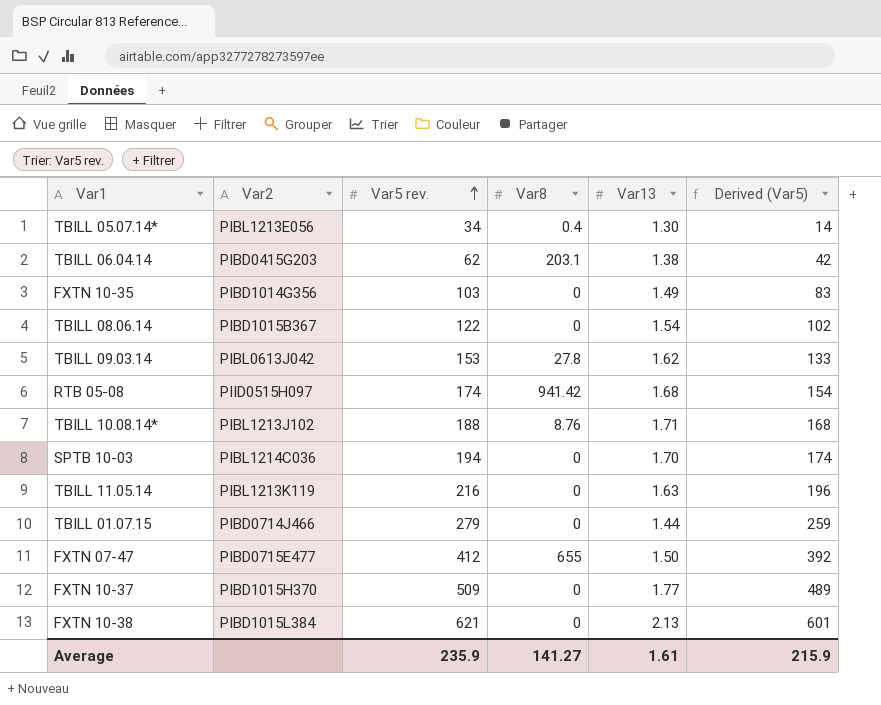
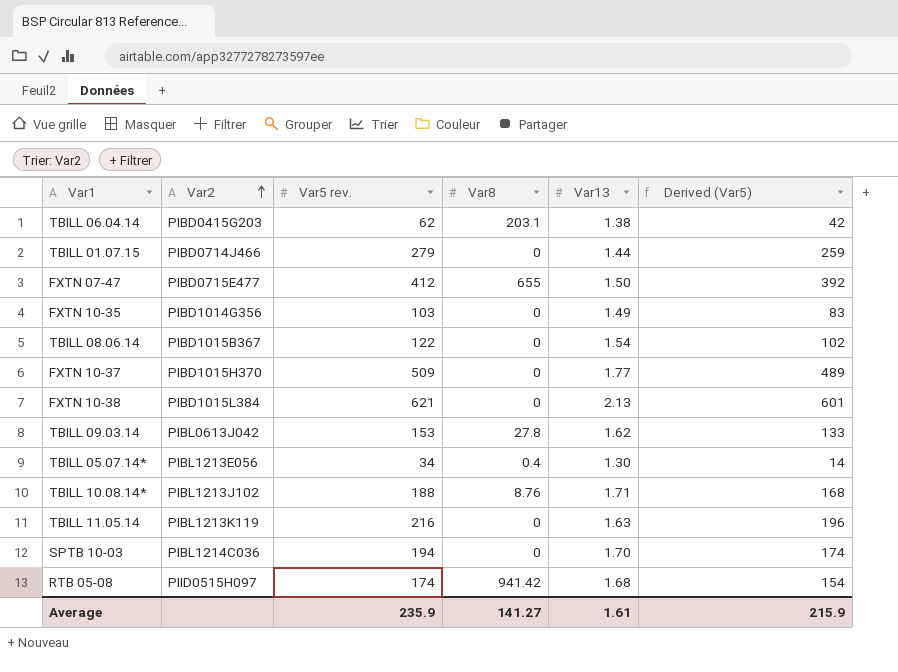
row order: Var5 rev. ascending -> Var2 ascending

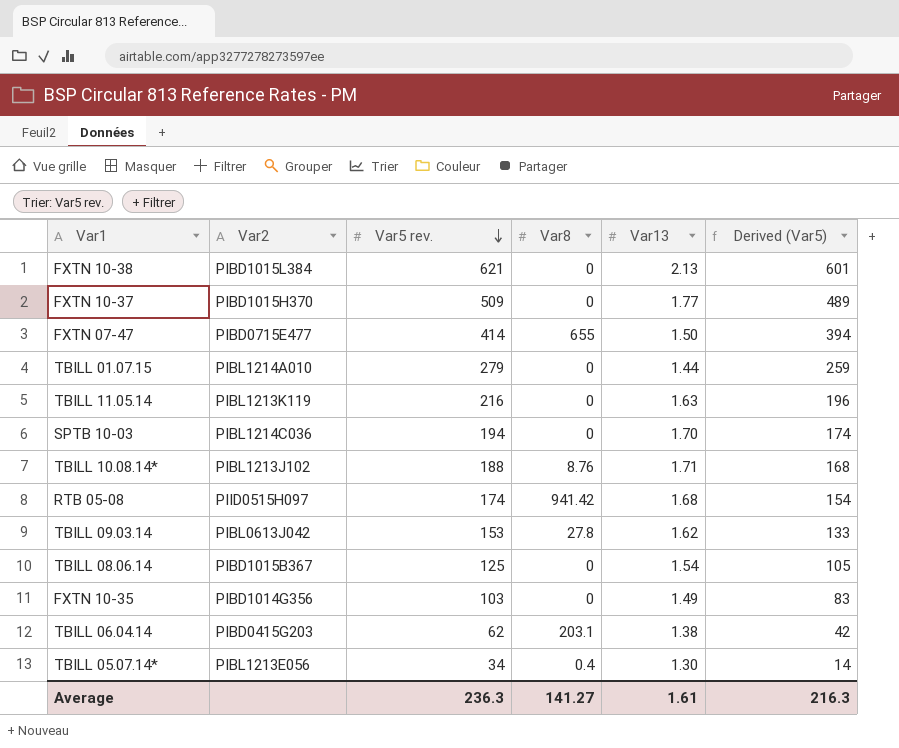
row order: Var2 ascending -> Var5 rev. descending
FXTN 07-47 | Var5 rev.: 412 -> 414
FXTN 07-47 | Derived (Var5): 392 -> 394
TBILL 01.07.15 | Var2: PIBD0714J466 -> PIBL1214A010
TBILL 08.06.14 | Var5 rev.: 122 -> 125
TBILL 08.06.14 | Derived (Var5): 102 -> 105
Average | Var5 rev.: 235.9 -> 236.3
Average | Derived (Var5): 215.9 -> 216.3

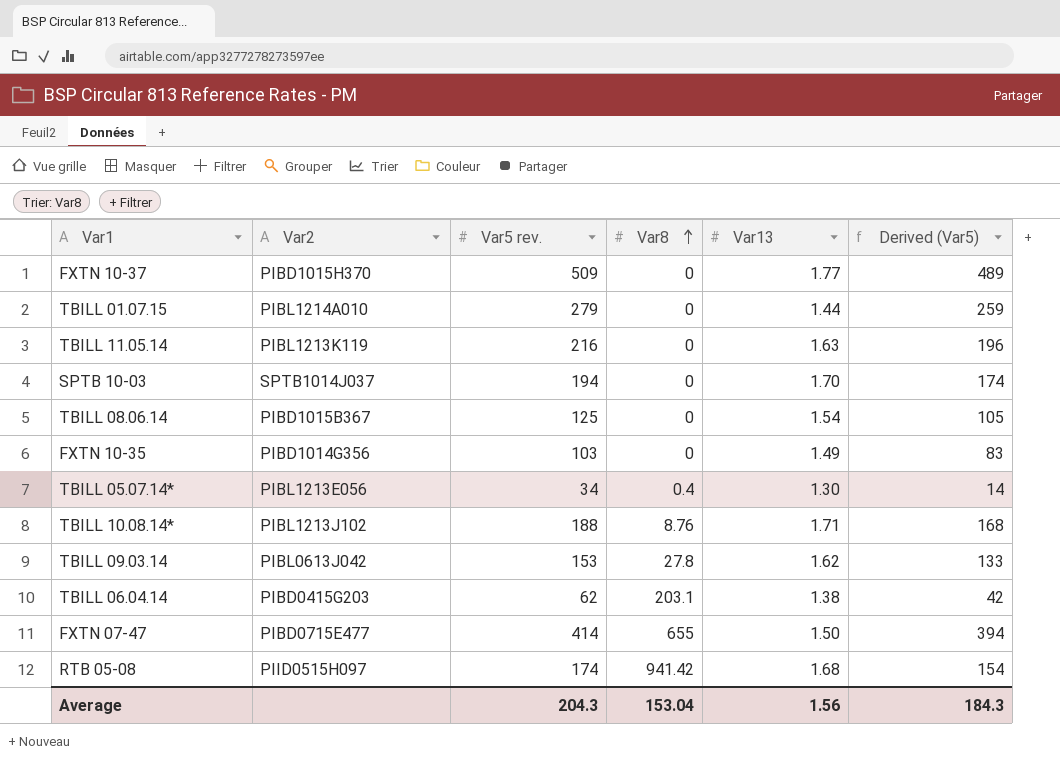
row order: Var5 rev. descending -> Var8 ascending
row FXTN 10-38: PIBD1015L384 | 621 | 0 | 2.13 | 601 -> none
SPTB 10-03 | Var2: PIBL1214C036 -> SPTB1014J037
Average | Var5 rev.: 236.3 -> 204.3
Average | Var8: 141.27 -> 153.04
Average | Var13: 1.61 -> 1.56
Average | Derived (Var5): 216.3 -> 184.3

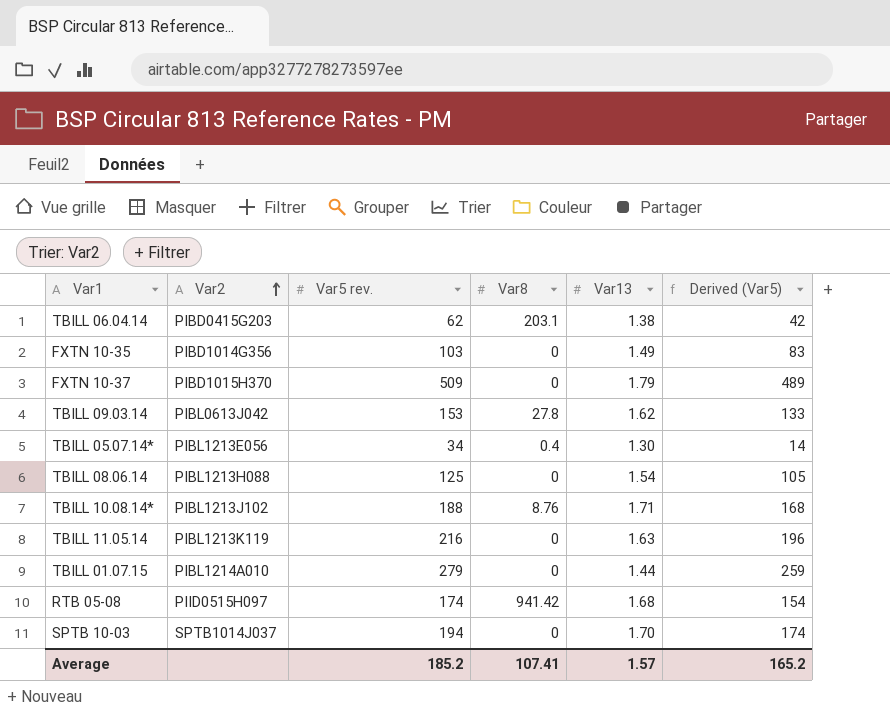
row order: Var8 ascending -> Var2 ascending
row FXTN 07-47: PIBD0715E477 | 414 | 655 | 1.50 | 394 -> none
FXTN 10-37 | Var13: 1.77 -> 1.79
TBILL 08.06.14 | Var2: PIBD1015B367 -> PIBL1213H088
Average | Var5 rev.: 204.3 -> 185.2
Average | Var8: 153.04 -> 107.41
Average | Var13: 1.56 -> 1.57
Average | Derived (Var5): 184.3 -> 165.2

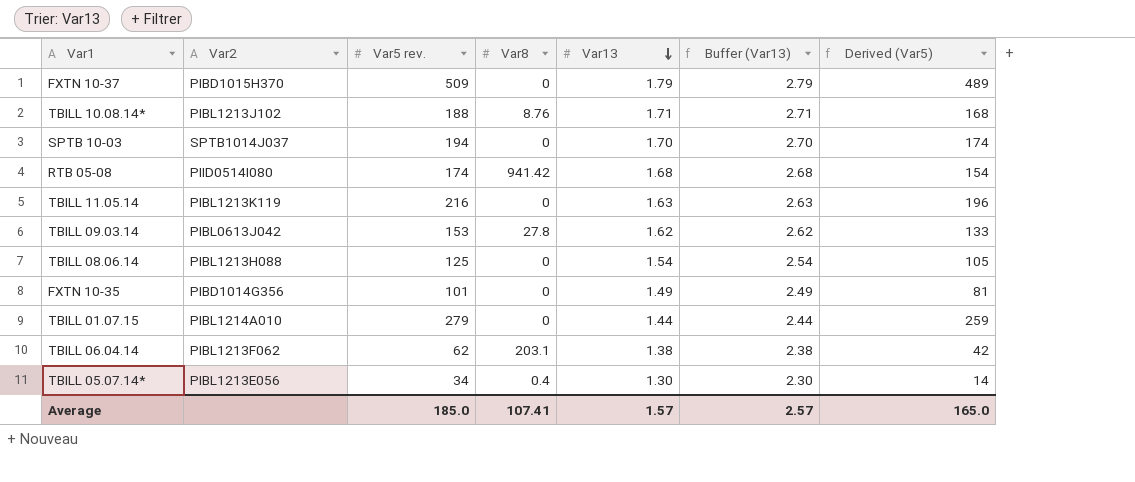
row order: Var2 ascending -> Var13 descending
column Buffer (Var13) | formula: none -> [Var13] + 1
RTB 05-08 | Var2: PIID0515H097 -> PIID0514I080
FXTN 10-35 | Var5 rev.: 103 -> 101
FXTN 10-35 | Derived (Var5): 83 -> 81
TBILL 06.04.14 | Var2: PIBD0415G203 -> PIBL1213F062
Average | Var5 rev.: 185.2 -> 185.0
Average | Derived (Var5): 165.2 -> 165.0

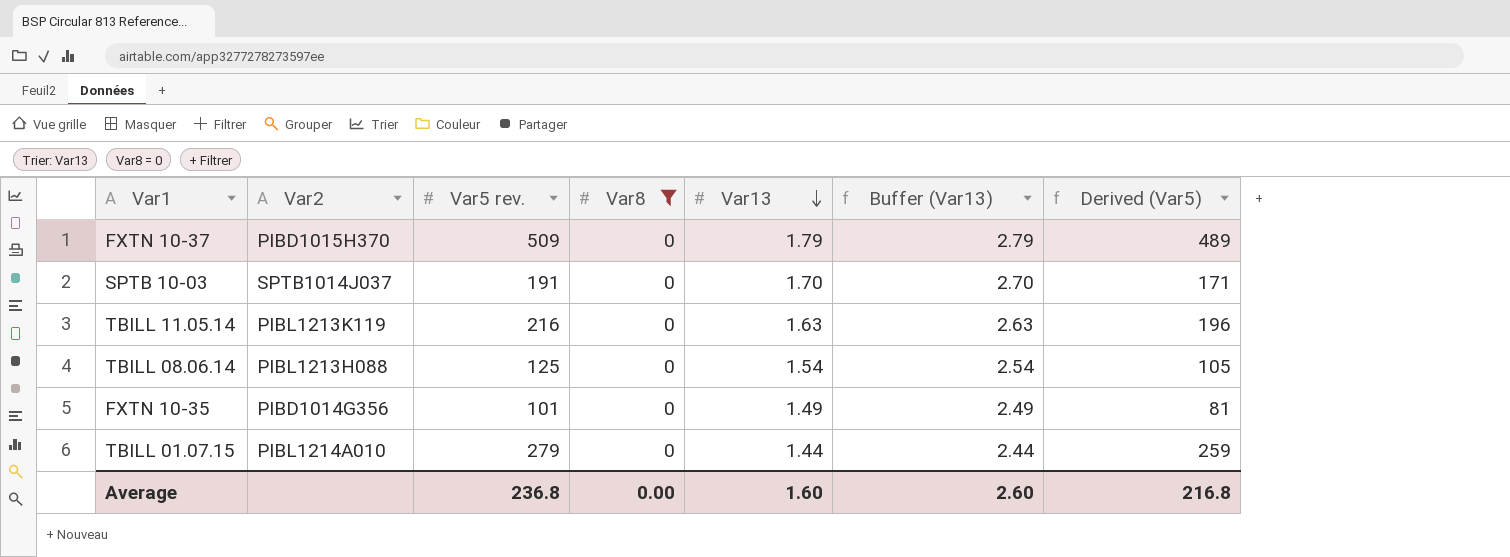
filter: none -> Var8 = 0
SPTB 10-03 | Var5 rev.: 194 -> 191
SPTB 10-03 | Derived (Var5): 174 -> 171
Average | Var5 rev.: 185.0 -> 236.8
Average | Var8: 107.41 -> 0.00
Average | Var13: 1.57 -> 1.60
Average | Buffer (Var13): 2.57 -> 2.60
Average | Derived (Var5): 165.0 -> 216.8

